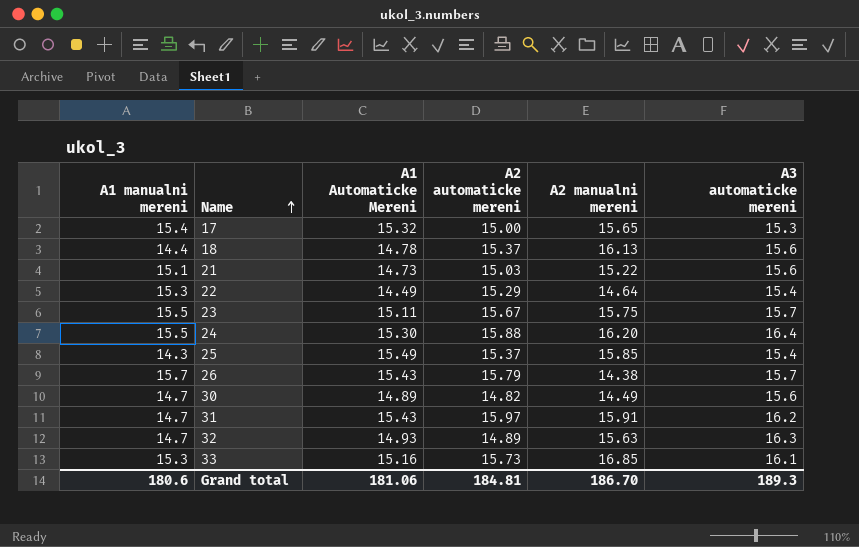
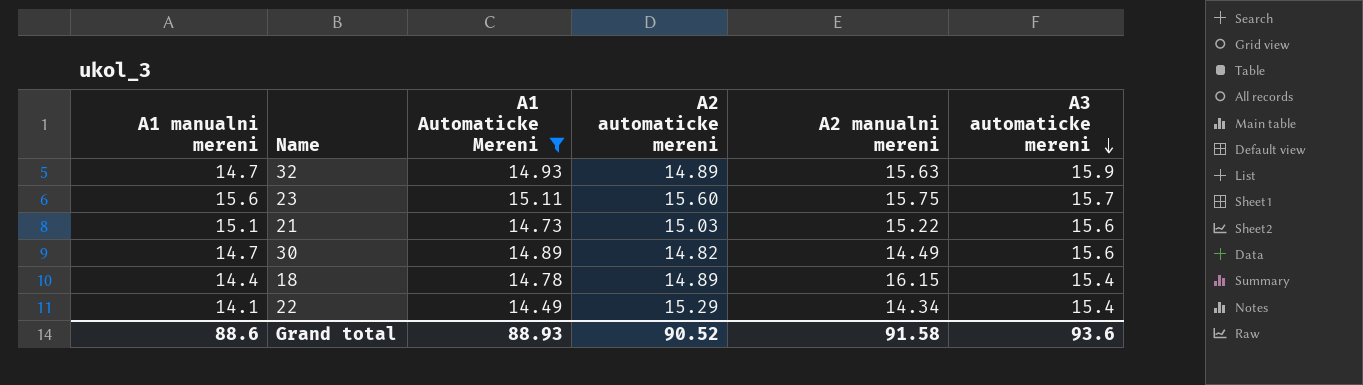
filter: none -> A1 Automaticke Mereni <= 15.11
row order: Name ascending -> A3 automaticke mereni descending
32 | A3 automaticke mereni: 16.3 -> 15.9
23 | A1 manualni mereni: 15.5 -> 15.6
23 | A2 automaticke mereni: 15.67 -> 15.60
18 | A2 automaticke mereni: 15.37 -> 14.89
18 | A2 manualni mereni: 16.13 -> 16.15
18 | A3 automaticke mereni: 15.6 -> 15.4
22 | A1 manualni mereni: 15.3 -> 14.1
22 | A2 manualni mereni: 14.64 -> 14.34
Grand total | A1 manualni mereni: 180.6 -> 88.6
Grand total | A1 Automaticke Mereni: 181.06 -> 88.93
Grand total | A2 automaticke mereni: 184.81 -> 90.52
Grand total | A2 manualni mereni: 186.70 -> 91.58
Grand total | A3 automaticke mereni: 189.3 -> 93.6

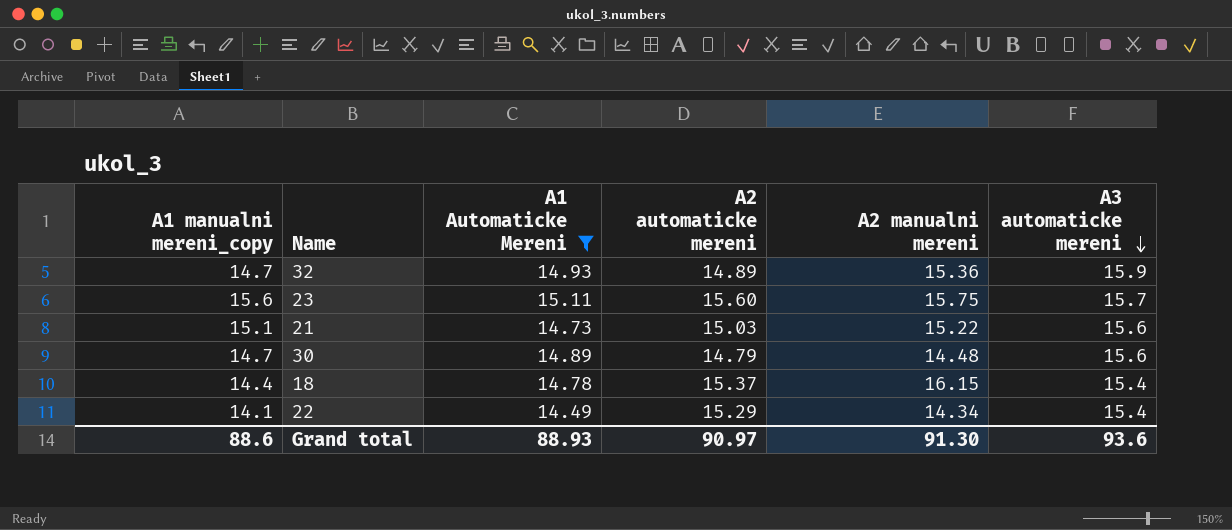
column name: A1 manualni mereni -> A1 manualni mereni_copy
32 | A2 manualni mereni: 15.63 -> 15.36
30 | A2 automaticke mereni: 14.82 -> 14.79
30 | A2 manualni mereni: 14.49 -> 14.48
18 | A2 automaticke mereni: 14.89 -> 15.37
Grand total | A2 automaticke mereni: 90.52 -> 90.97
Grand total | A2 manualni mereni: 91.58 -> 91.30

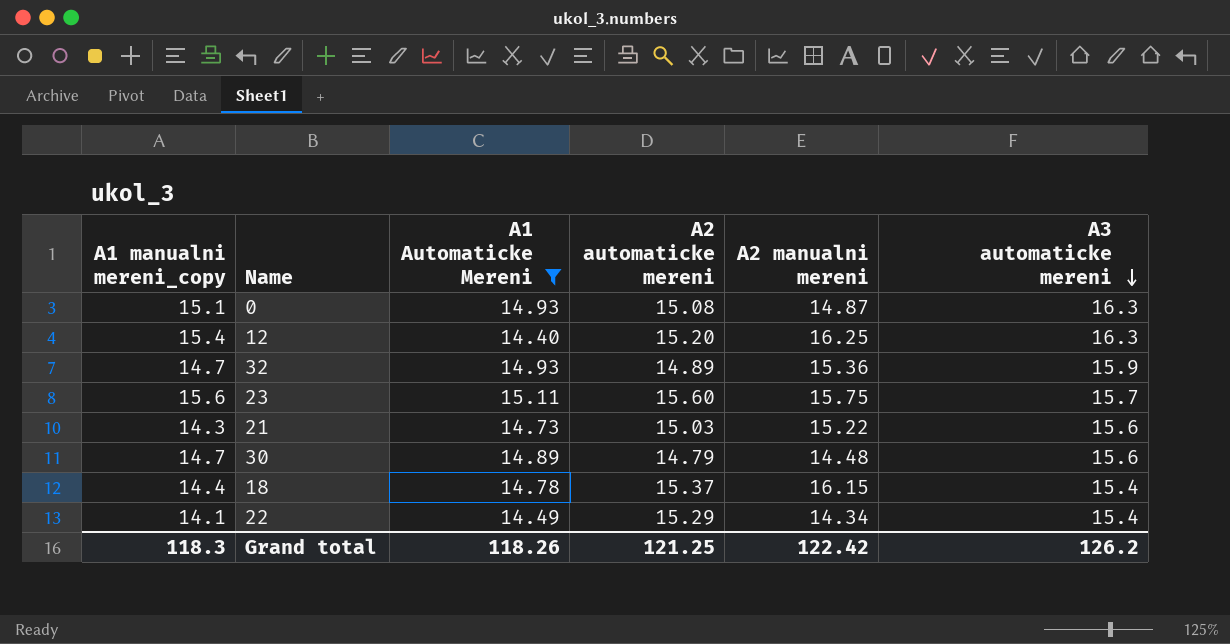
row 0: none -> 15.1 | 14.93 | 15.08 | 14.87 | 16.3
row 12: none -> 15.4 | 14.40 | 15.20 | 16.25 | 16.3
21 | A1 manualni mereni_copy: 15.1 -> 14.3
Grand total | A1 manualni mereni_copy: 88.6 -> 118.3
Grand total | A1 Automaticke Mereni: 88.93 -> 118.26
Grand total | A2 automaticke mereni: 90.97 -> 121.25
Grand total | A2 manualni mereni: 91.30 -> 122.42
Grand total | A3 automaticke mereni: 93.6 -> 126.2

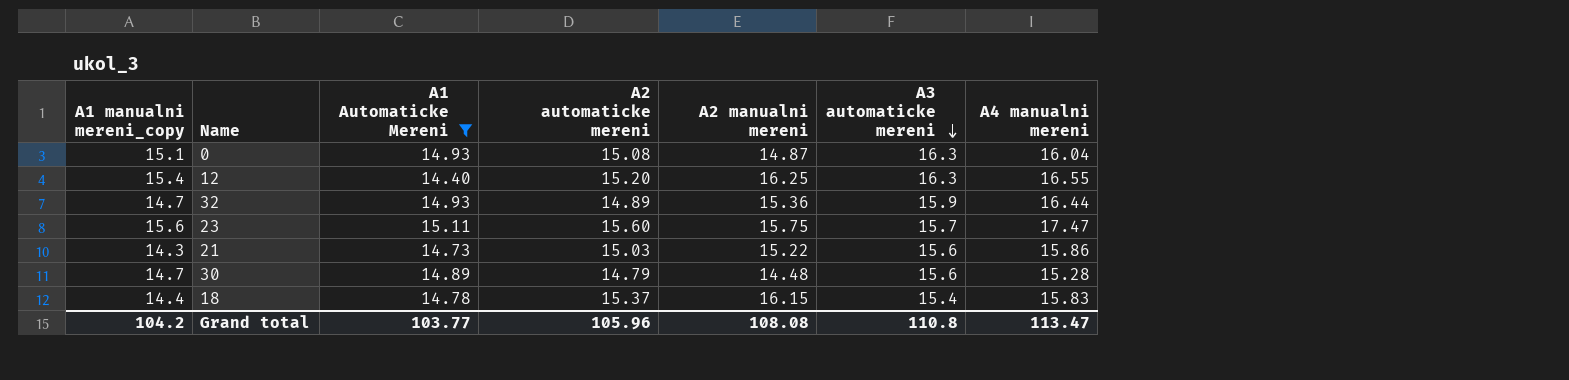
column A4 manualni mereni | position: none -> 7
row 22: 14.1 | 14.49 | 15.29 | 14.34 | 15.4 -> none
Grand total | A1 manualni mereni_copy: 118.3 -> 104.2
Grand total | A1 Automaticke Mereni: 118.26 -> 103.77
Grand total | A2 automaticke mereni: 121.25 -> 105.96
Grand total | A2 manualni mereni: 122.42 -> 108.08
Grand total | A3 automaticke mereni: 126.2 -> 110.8

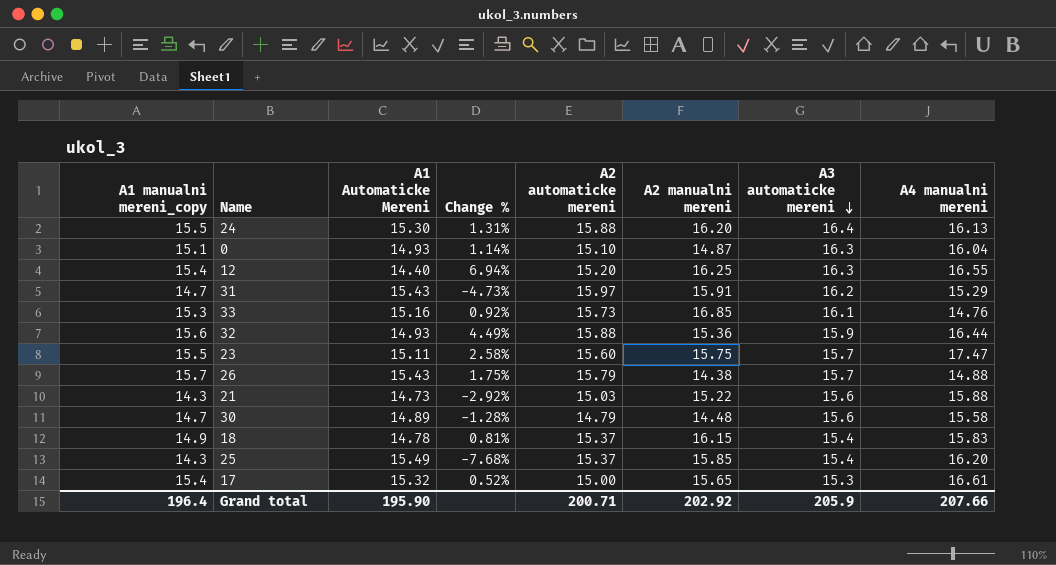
filter: A1 Automaticke Mereni <= 15.11 -> none
column Change % | formula: none -> ([A1 manualni mereni_copy] - [A1 Automaticke Mereni]) / [A1 Automaticke Mereni]
0 | A2 automaticke mereni: 15.08 -> 15.10
32 | A1 manualni mereni_copy: 14.7 -> 15.6
32 | A2 automaticke mereni: 14.89 -> 15.88
23 | A1 manualni mereni_copy: 15.6 -> 15.5
21 | A4 manualni mereni: 15.86 -> 15.88
30 | A4 manualni mereni: 15.28 -> 15.58
18 | A1 manualni mereni_copy: 14.4 -> 14.9
Grand total | A1 manualni mereni_copy: 104.2 -> 196.4
Grand total | A1 Automaticke Mereni: 103.77 -> 195.90
Grand total | A2 automaticke mereni: 105.96 -> 200.71
Grand total | A2 manualni mereni: 108.08 -> 202.92
Grand total | A3 automaticke mereni: 110.8 -> 205.9
Grand total | A4 manualni mereni: 113.47 -> 207.66

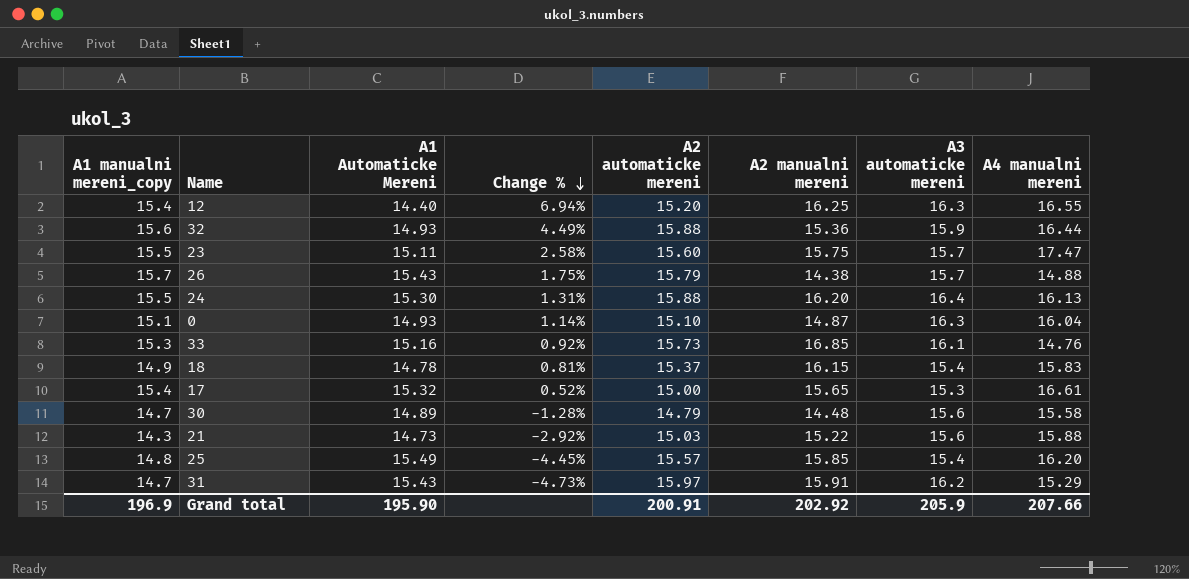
row order: A3 automaticke mereni descending -> Change % descending
25 | A1 manualni mereni_copy: 14.3 -> 14.8
25 | Change %: -7.68% -> -4.45%
25 | A2 automaticke mereni: 15.37 -> 15.57
Grand total | A1 manualni mereni_copy: 196.4 -> 196.9
Grand total | A2 automaticke mereni: 200.71 -> 200.91

